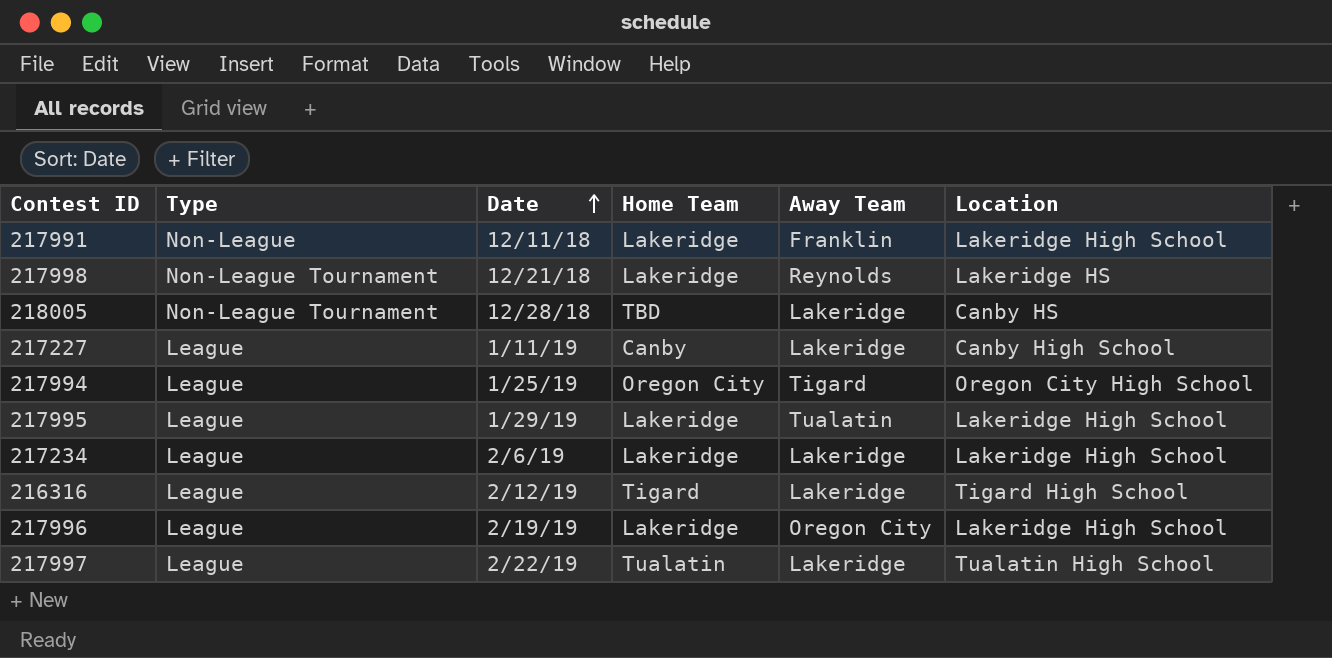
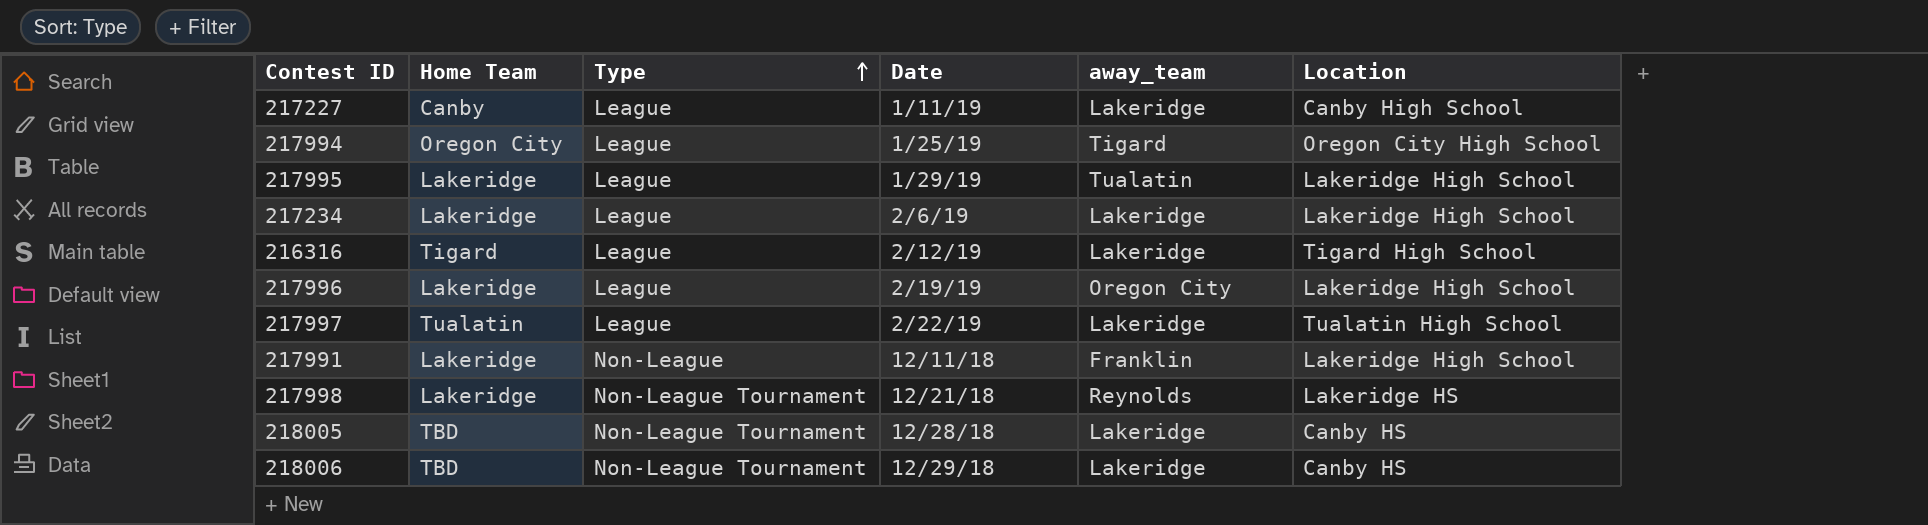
row order: Date ascending -> Type ascending
column Home Team | position: 4 -> 2
column name: Away Team -> away_team
row 218006: none -> TBD | Non-League Tournament | 12/29/18 | Lakeridge | Canby HS

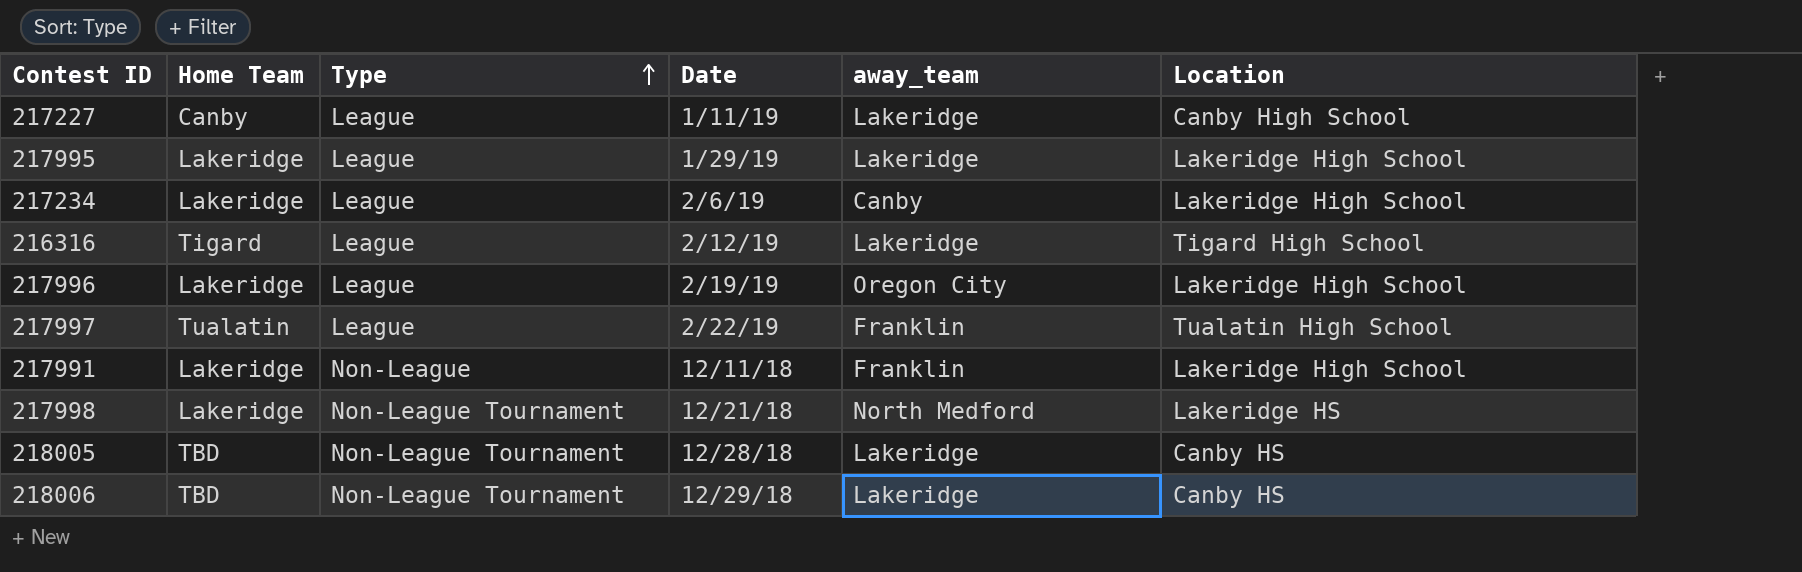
row 217994: Oregon City | League | 1/25/19 | Tigard | Oregon City High School -> none
217995 | away_team: Tualatin -> Lakeridge
217234 | away_team: Lakeridge -> Canby
217997 | away_team: Lakeridge -> Franklin
217998 | away_team: Reynolds -> North Medford

